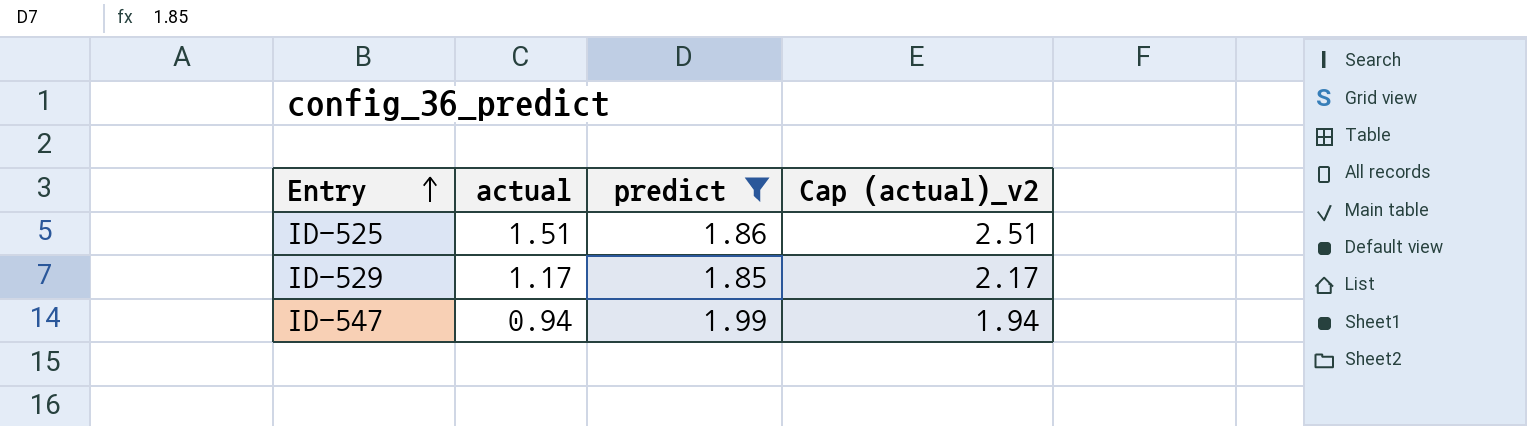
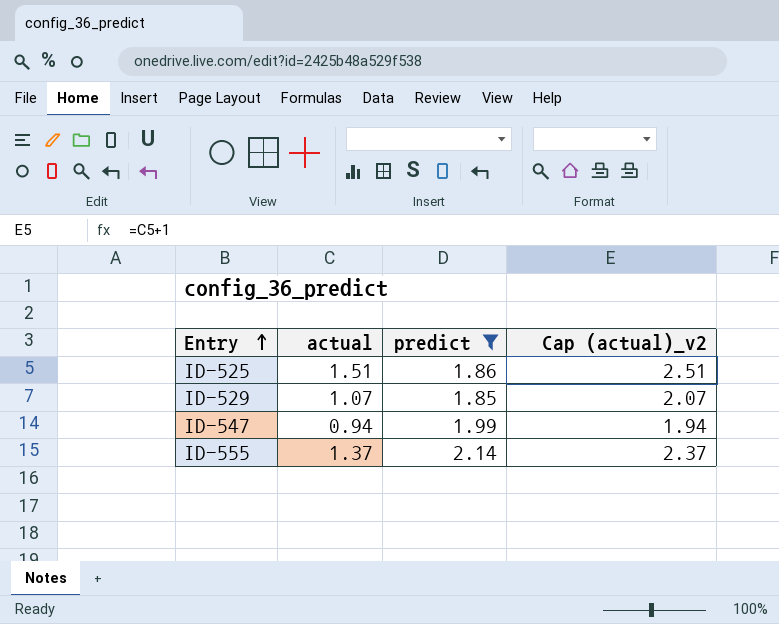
ID-529 | actual: 1.17 -> 1.07
ID-529 | Cap (actual)_v2: 2.17 -> 2.07
row ID-555: none -> 1.37 | 2.14 | 2.37

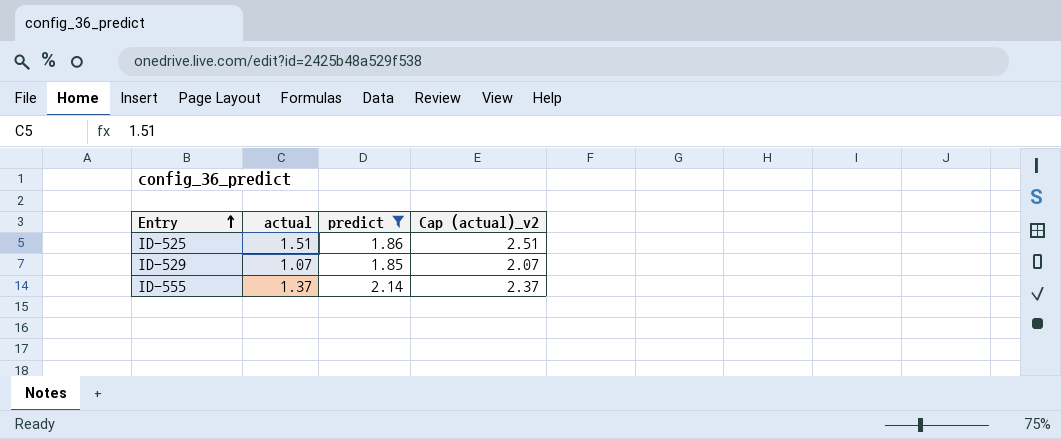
row ID-547: 0.94 | 1.99 | 1.94 -> none

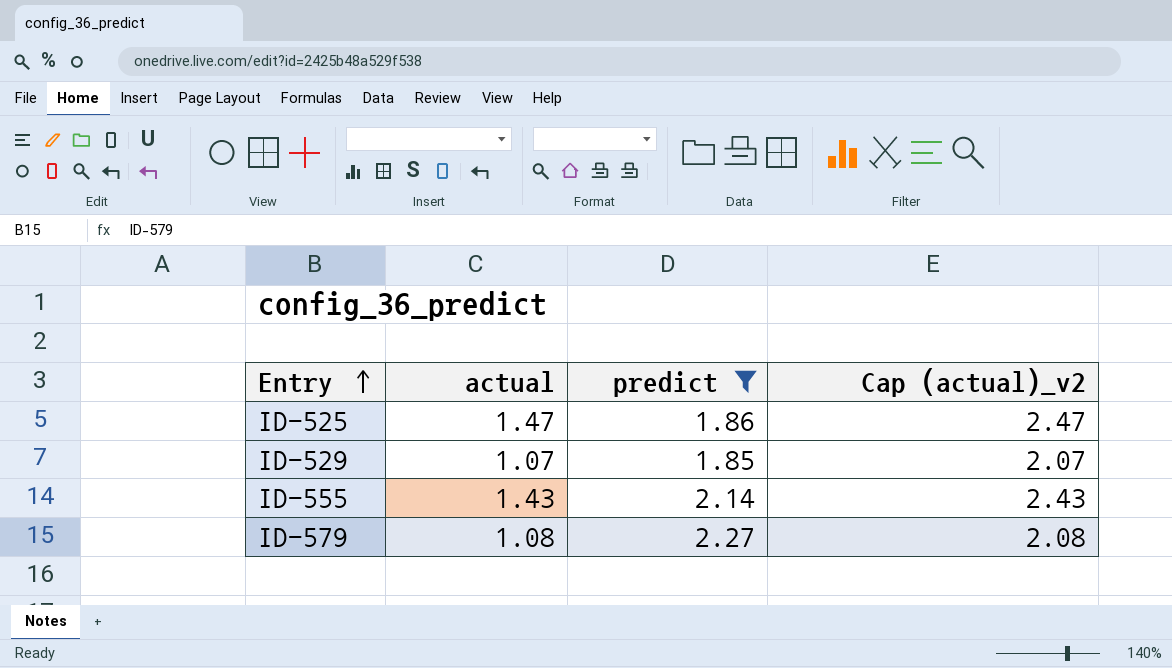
ID-525 | actual: 1.51 -> 1.47
ID-525 | Cap (actual)_v2: 2.51 -> 2.47
ID-555 | actual: 1.37 -> 1.43
ID-555 | Cap (actual)_v2: 2.37 -> 2.43
row ID-579: none -> 1.08 | 2.27 | 2.08

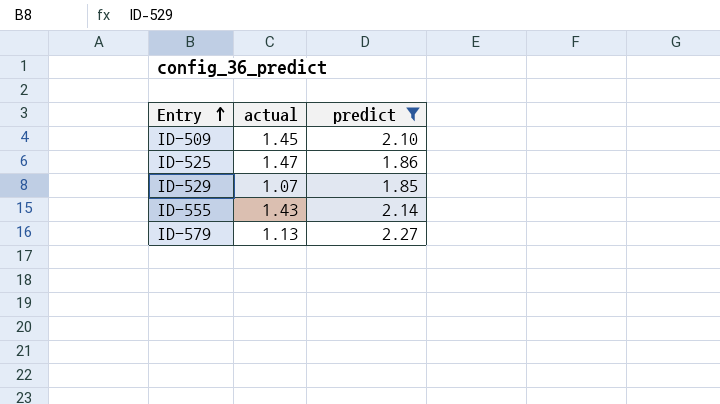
column Cap (actual)_v2 | formula: [actual] + 1 -> none
row ID-509: none -> 1.45 | 2.10
ID-579 | actual: 1.08 -> 1.13

